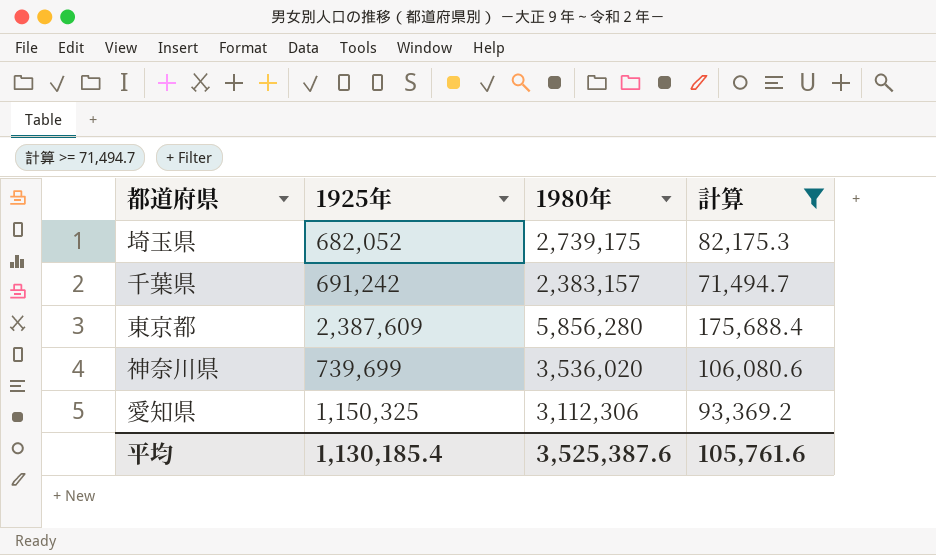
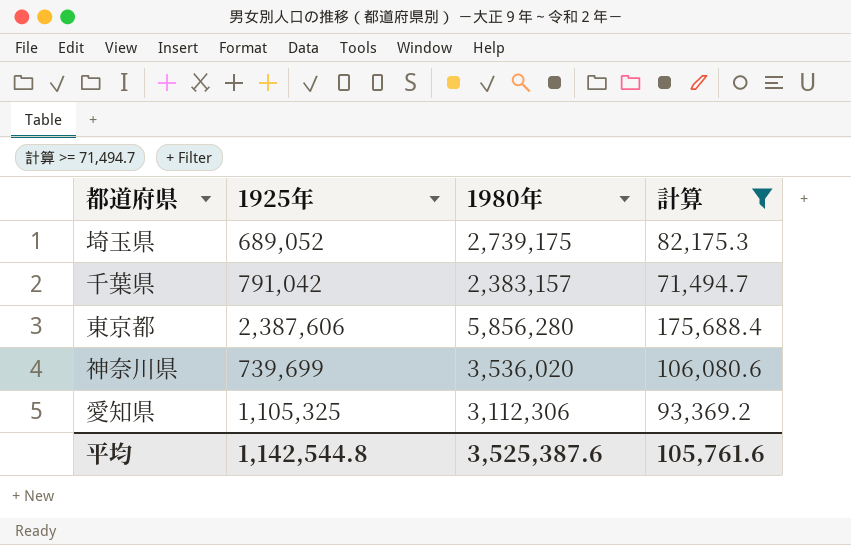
埼玉県 | 1925年: 682,052 -> 689,052
千葉県 | 1925年: 691,242 -> 791,042
東京都 | 1925年: 2,387,609 -> 2,387,606
愛知県 | 1925年: 1,150,325 -> 1,105,325
平均 | 1925年: 1,130,185.4 -> 1,142,544.8

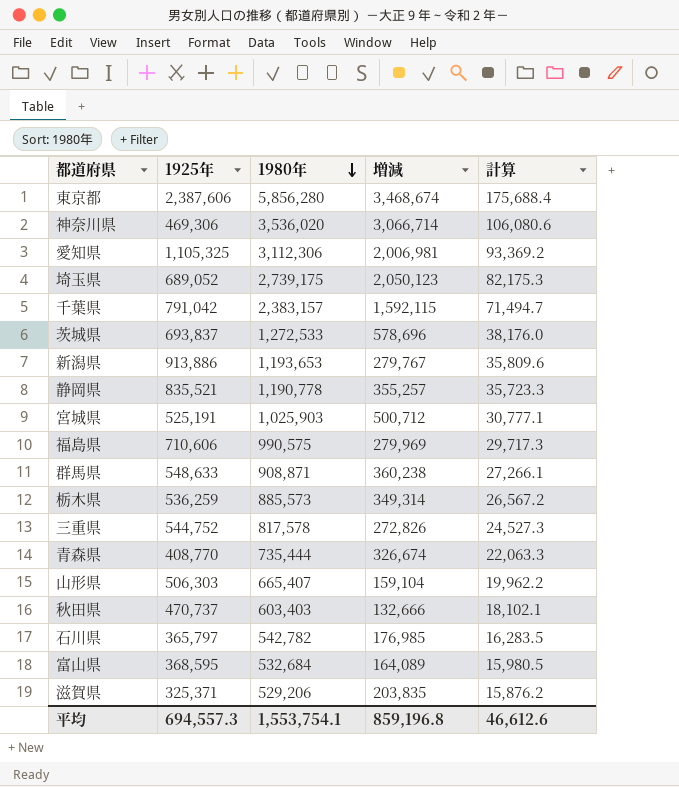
filter: 計算 >= 71,494.7 -> none
row order: none -> 1980年 descending
column 増減 | formula: none -> [1980年] - [1925年]
神奈川県 | 1925年: 739,699 -> 469,306
平均 | 1925年: 1,142,544.8 -> 694,557.3
平均 | 1980年: 3,525,387.6 -> 1,553,754.1
平均 | 計算: 105,761.6 -> 46,612.6

